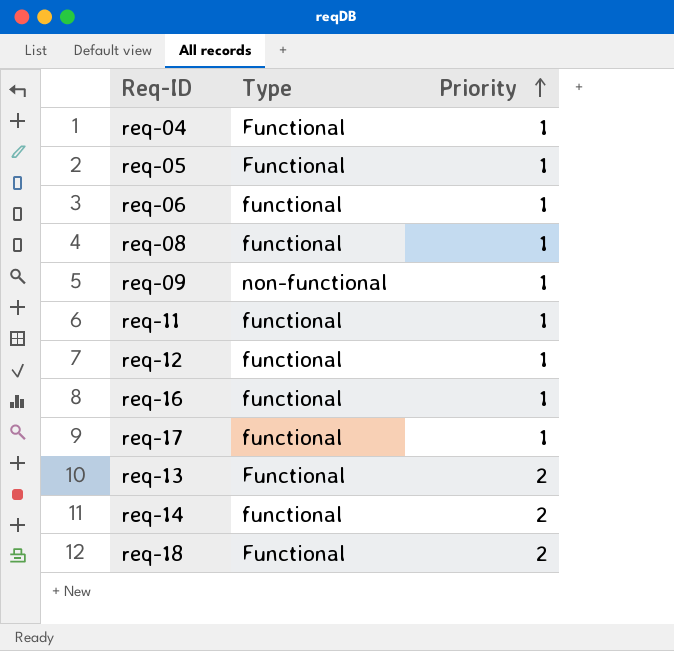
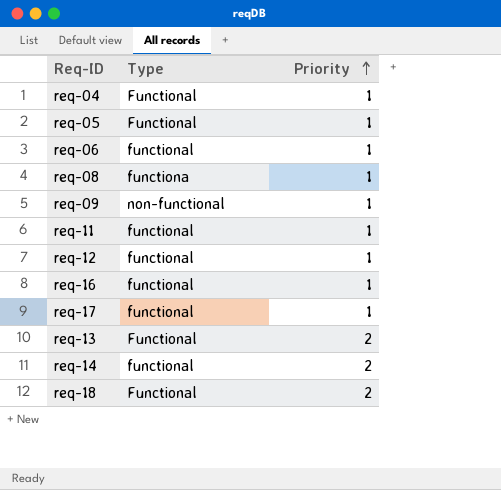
req-08 | Type: functional -> functiona

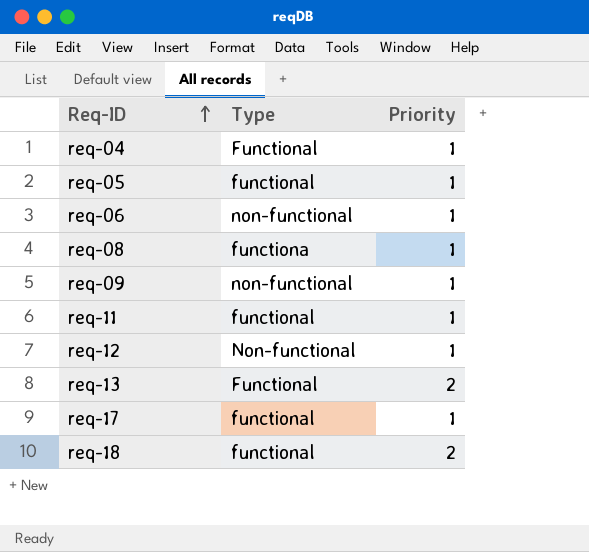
row order: Priority ascending -> Req-ID ascending
row req-16: functional | 1 -> none
row req-14: functional | 2 -> none
req-05 | Type: Functional -> functional
req-06 | Type: functional -> non-functional
req-12 | Type: functional -> Non-functional
req-18 | Type: Functional -> functional

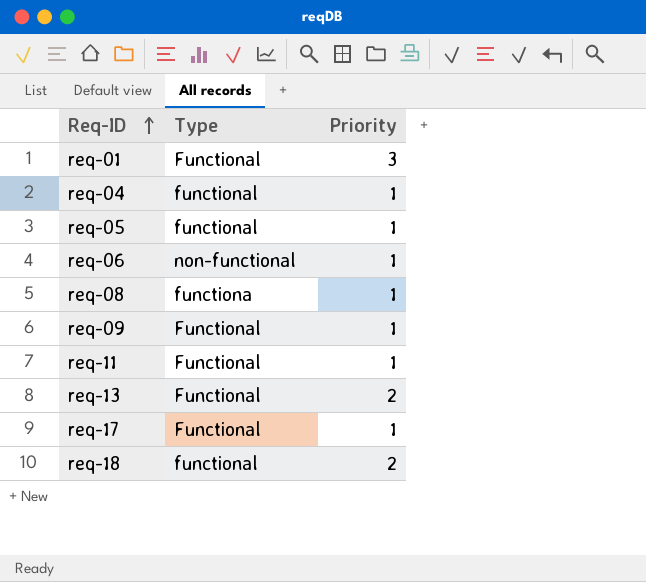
row req-12: Non-functional | 1 -> none
row req-01: none -> Functional | 3
req-04 | Type: Functional -> functional
req-09 | Type: non-functional -> Functional
req-11 | Type: functional -> Functional
req-17 | Type: functional -> Functional

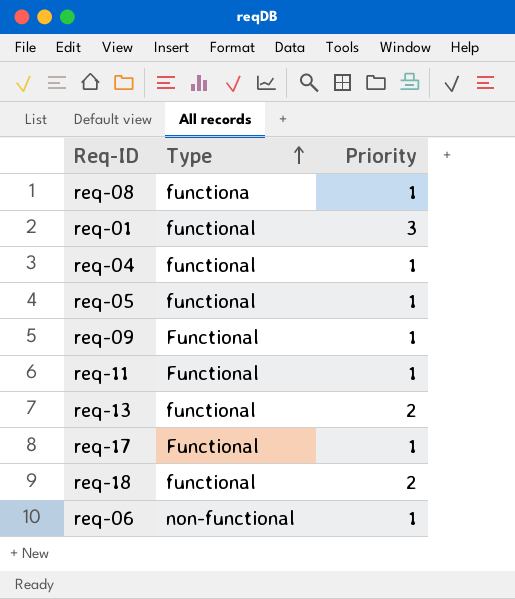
row order: Req-ID ascending -> Type ascending
req-01 | Type: Functional -> functional
req-13 | Type: Functional -> functional

